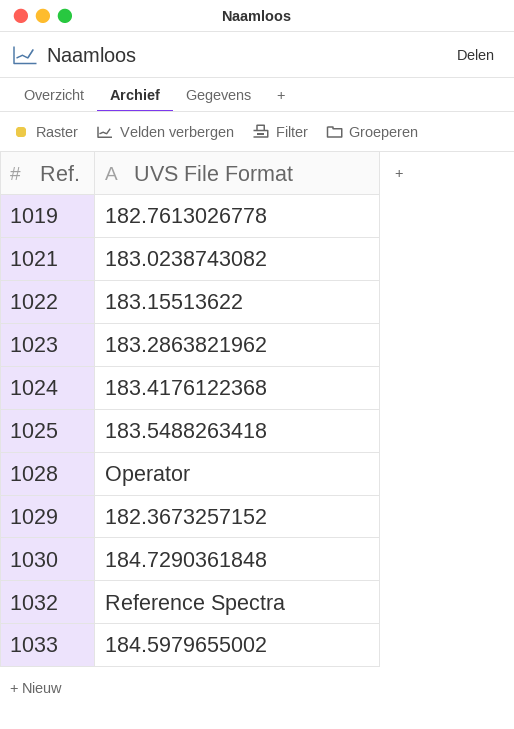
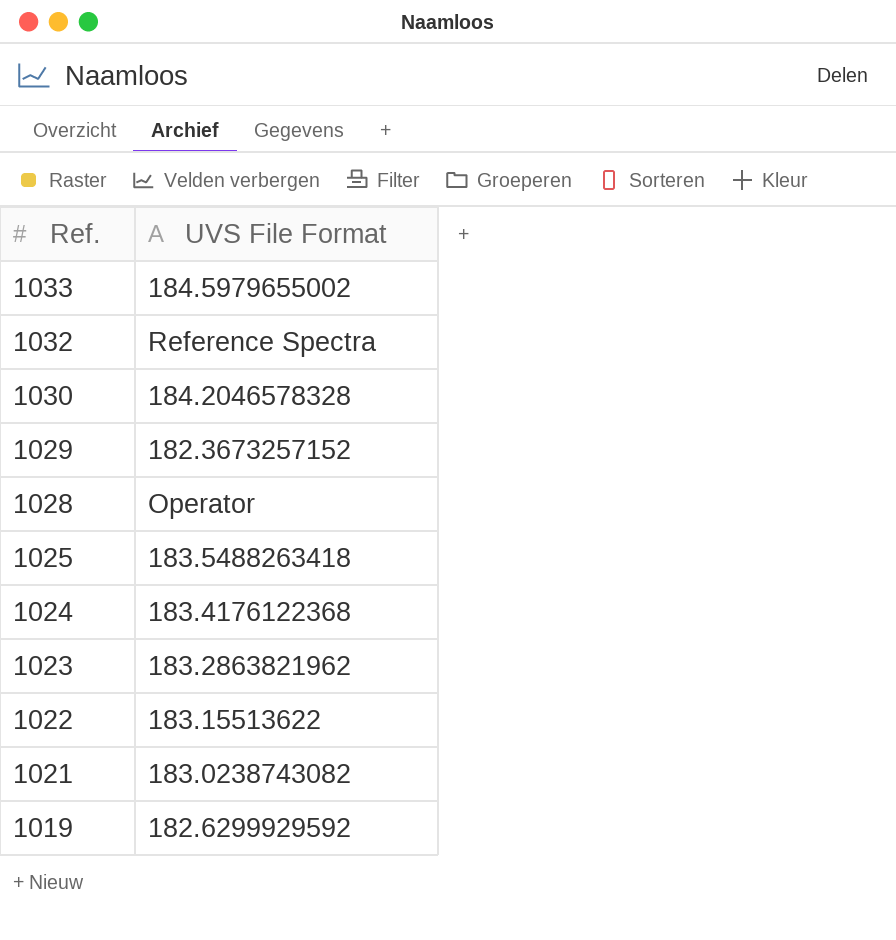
row order: Ref. ascending -> Ref. descending
1030 | UVS File Format: 184.7290361848 -> 184.2046578328
1019 | UVS File Format: 182.7613026778 -> 182.6299929592

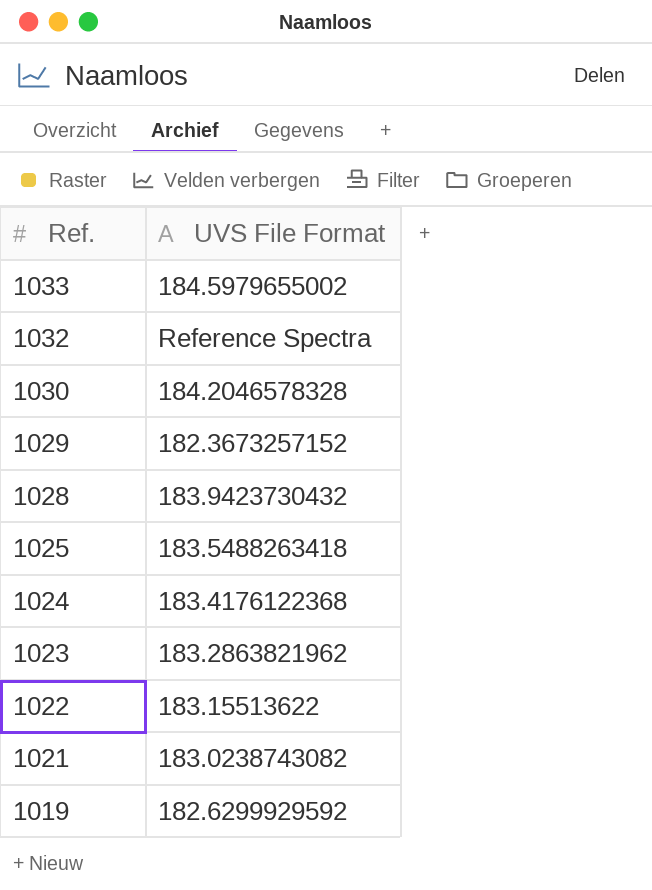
1028 | UVS File Format: Operator -> 183.9423730432

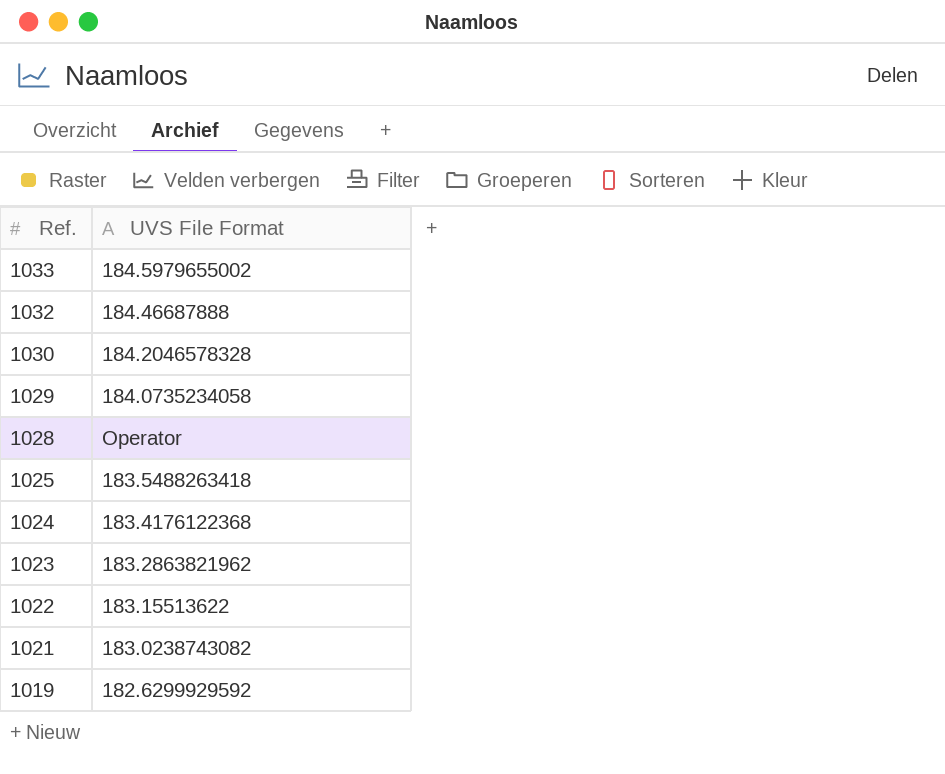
1032 | UVS File Format: Reference Spectra -> 184.46687888
1029 | UVS File Format: 182.3673257152 -> 184.0735234058
1028 | UVS File Format: 183.9423730432 -> Operator

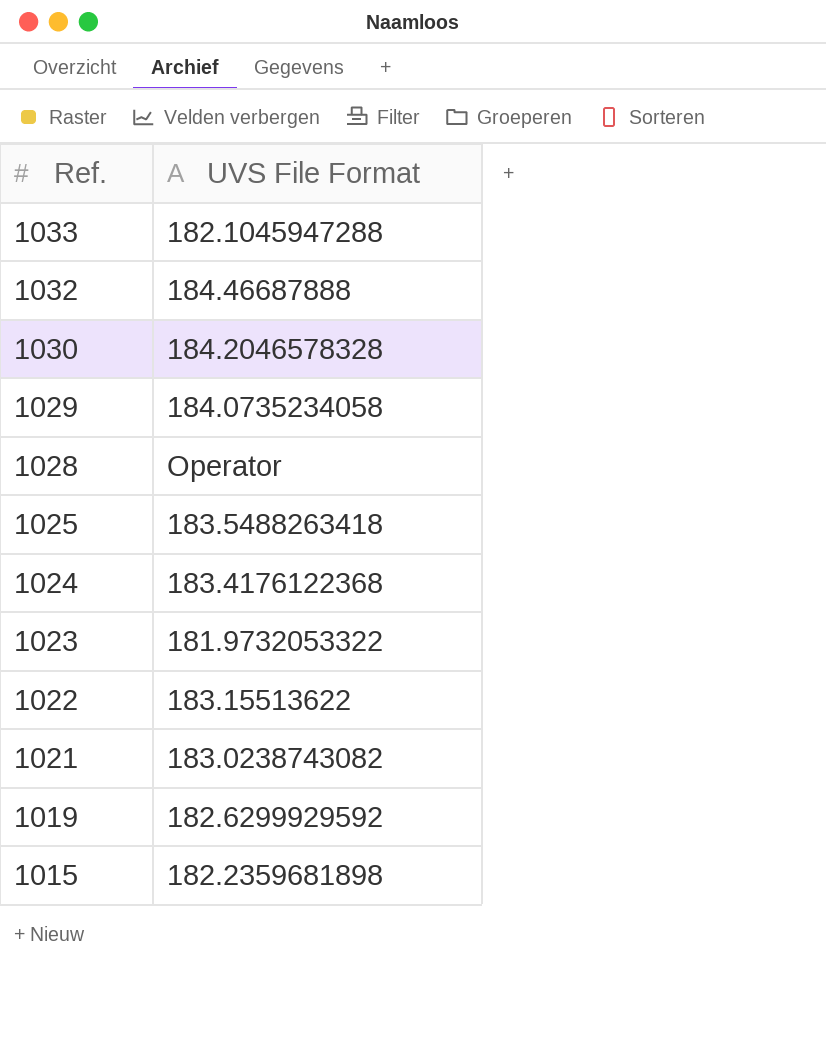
1033 | UVS File Format: 184.5979655002 -> 182.1045947288
1023 | UVS File Format: 183.2863821962 -> 181.9732053322
row 1015: none -> 182.2359681898

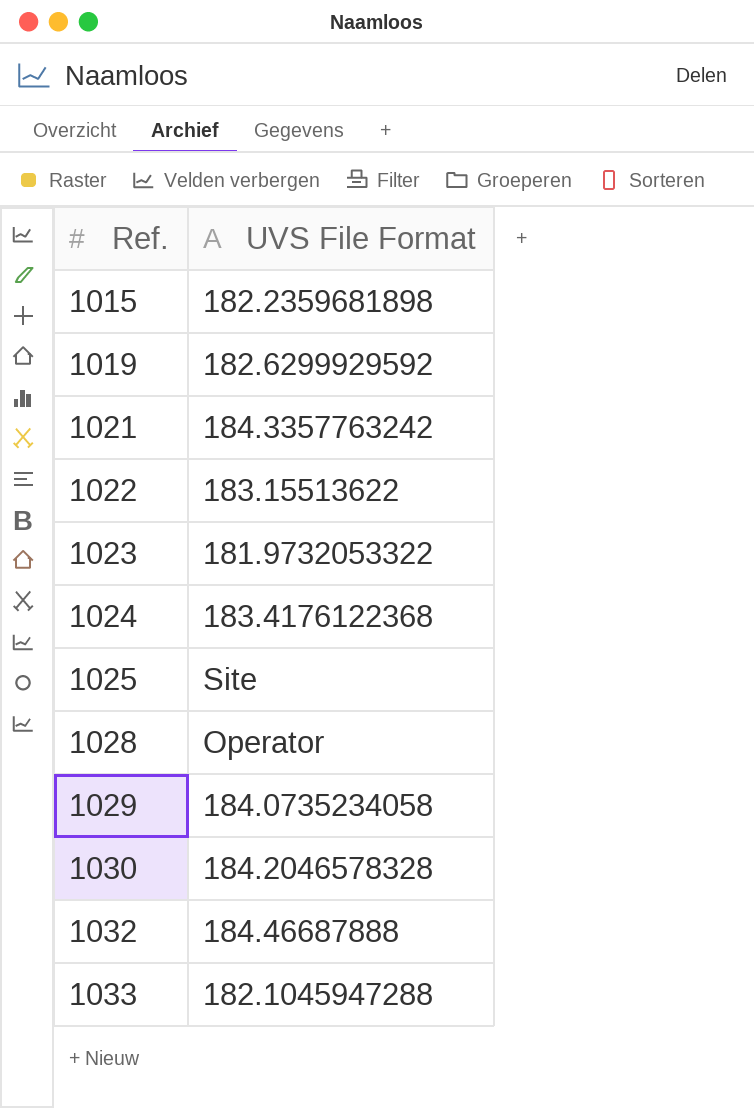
row order: Ref. descending -> Ref. ascending
1021 | UVS File Format: 183.0238743082 -> 184.3357763242
1025 | UVS File Format: 183.5488263418 -> Site

